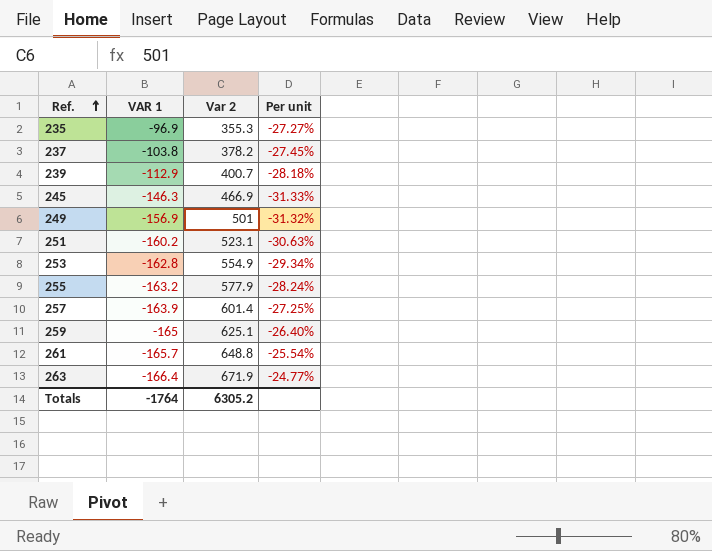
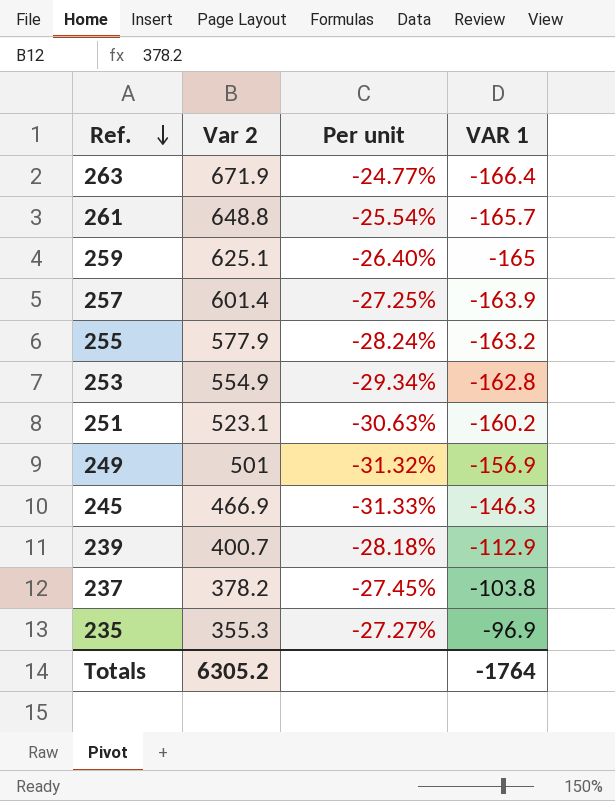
row order: Ref. ascending -> Ref. descending
column VAR 1 | position: 2 -> 4

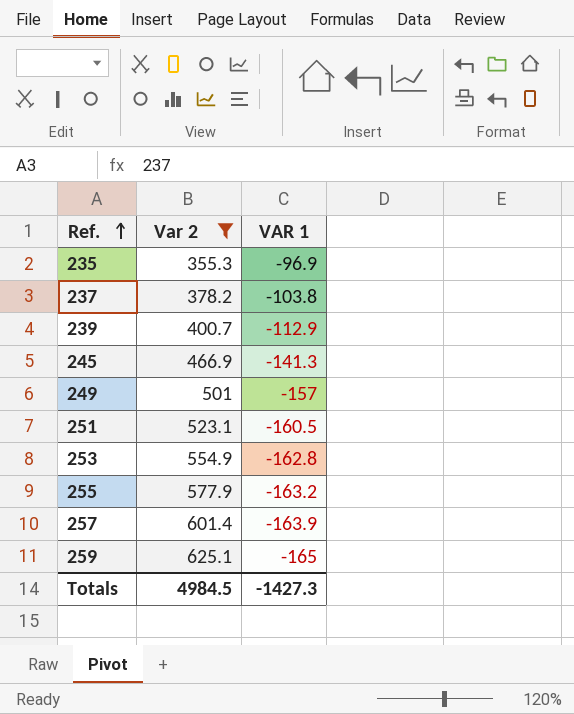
filter: none -> Var 2 <= 625.1
row order: Ref. descending -> Ref. ascending
column Per unit | formula: [VAR 1] / [Var 2] -> none
245 | VAR 1: -146.3 -> -141.3
249 | VAR 1: -156.9 -> -157
251 | VAR 1: -160.2 -> -160.5
Totals | Var 2: 6305.2 -> 4984.5
Totals | VAR 1: -1764 -> -1427.3

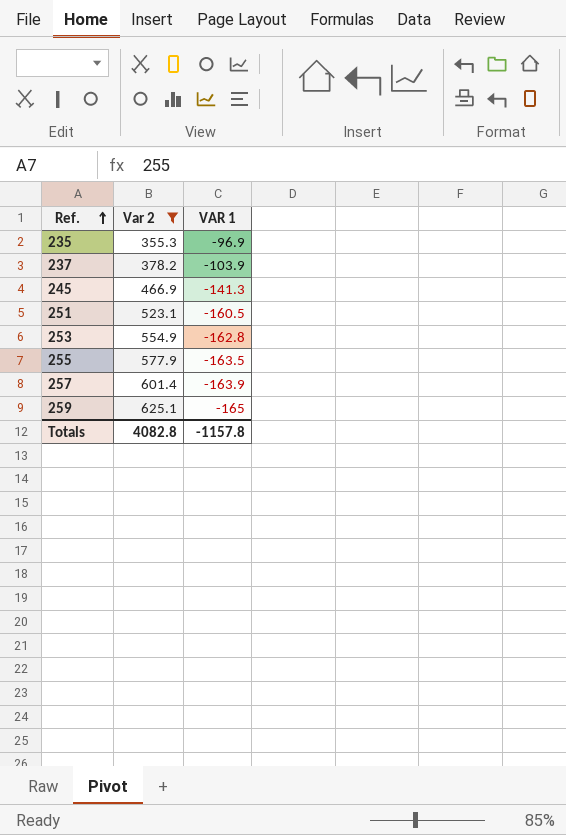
row 239: 400.7 | -112.9 -> none
row 249: 501 | -157 -> none
237 | VAR 1: -103.8 -> -103.9
255 | VAR 1: -163.2 -> -163.5
Totals | Var 2: 4984.5 -> 4082.8
Totals | VAR 1: -1427.3 -> -1157.8

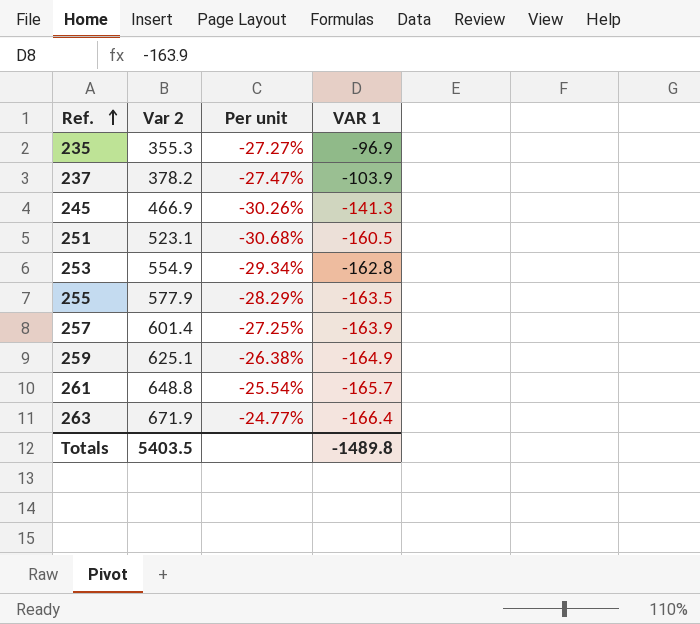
filter: Var 2 <= 625.1 -> none
column Per unit | formula: none -> [VAR 1] / [Var 2]
259 | VAR 1: -165 -> -164.9
Totals | Var 2: 4082.8 -> 5403.5
Totals | VAR 1: -1157.8 -> -1489.8

